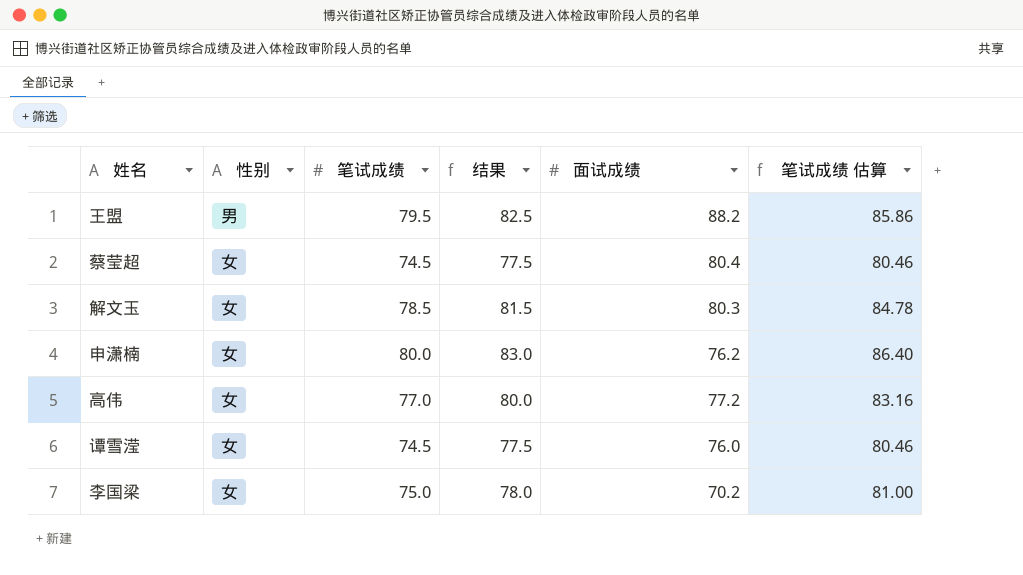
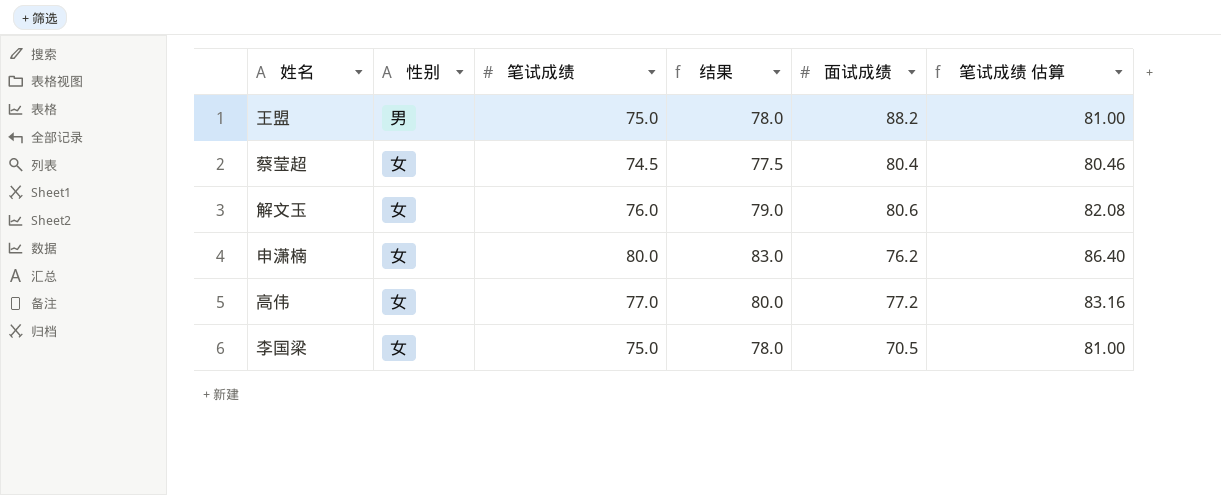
row 谭雪滢: 女 | 74.5 | 77.5 | 76.0 | 80.46 -> none
王盟 | 笔试成绩: 79.5 -> 75.0
王盟 | 结果: 82.5 -> 78.0
王盟 | 笔试成绩 估算: 85.86 -> 81.00
解文玉 | 笔试成绩: 78.5 -> 76.0
解文玉 | 结果: 81.5 -> 79.0
解文玉 | 面试成绩: 80.3 -> 80.6
解文玉 | 笔试成绩 估算: 84.78 -> 82.08
李国梁 | 面试成绩: 70.2 -> 70.5

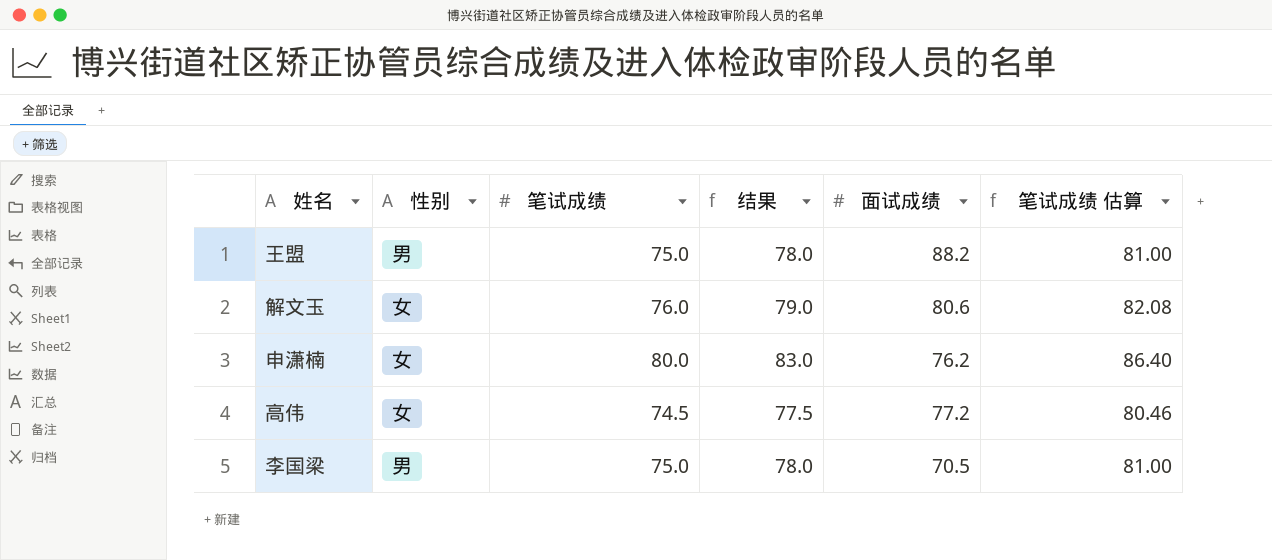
row 蔡莹超: 女 | 74.5 | 77.5 | 80.4 | 80.46 -> none
高伟 | 笔试成绩: 77.0 -> 74.5
高伟 | 结果: 80.0 -> 77.5
高伟 | 笔试成绩 估算: 83.16 -> 80.46
李国梁 | 性别: 女 -> 男

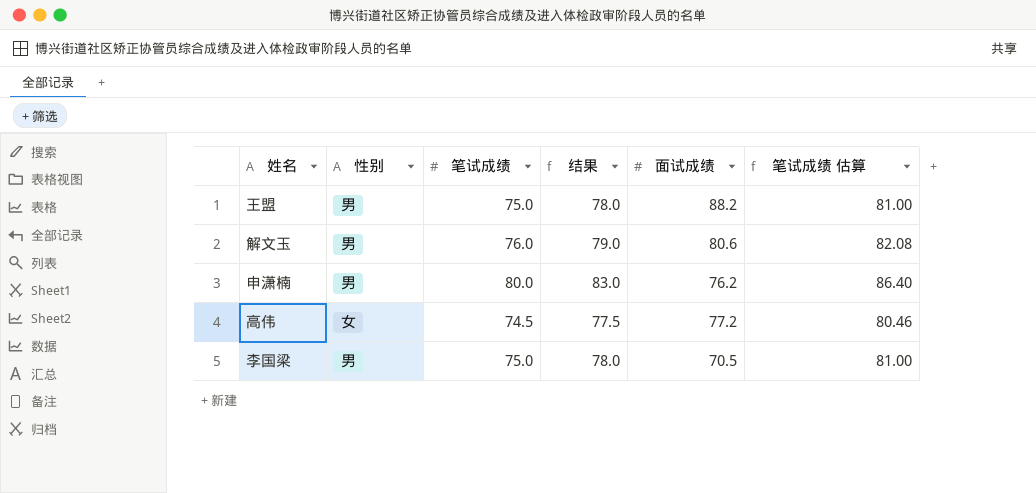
解文玉 | 性别: 女 -> 男
申潇楠 | 性别: 女 -> 男

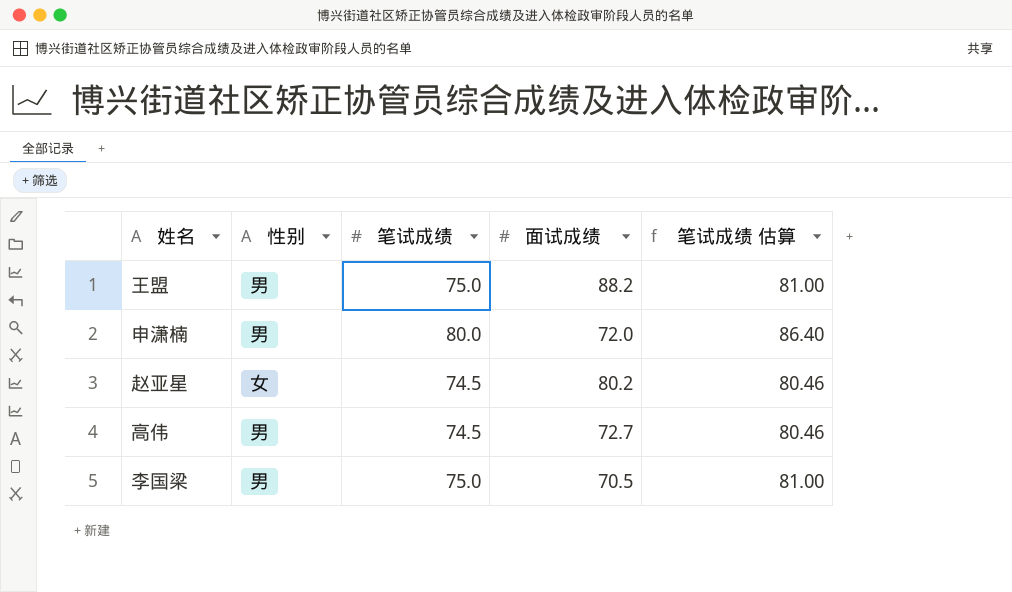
column 结果 | formula: [笔试成绩] + 3 -> none
row 解文玉: 男 | 76.0 | 79.0 | 80.6 | 82.08 -> none
申潇楠 | 面试成绩: 76.2 -> 72.0
row 赵亚星: none -> 女 | 74.5 | 80.2 | 80.46
高伟 | 性别: 女 -> 男
高伟 | 面试成绩: 77.2 -> 72.7

